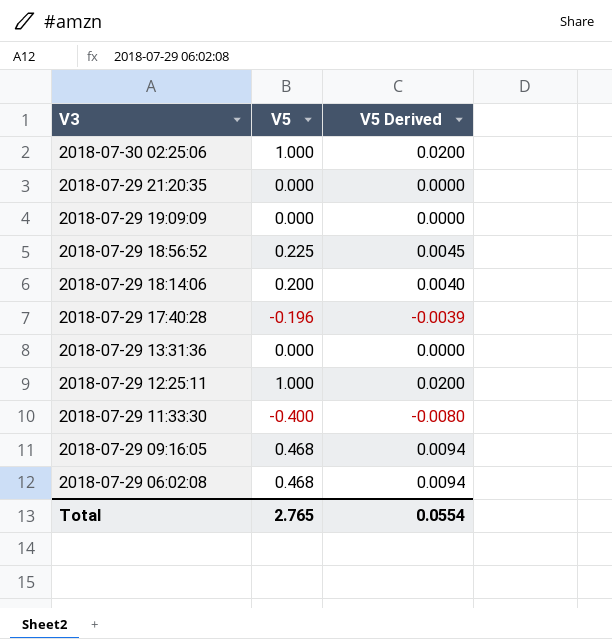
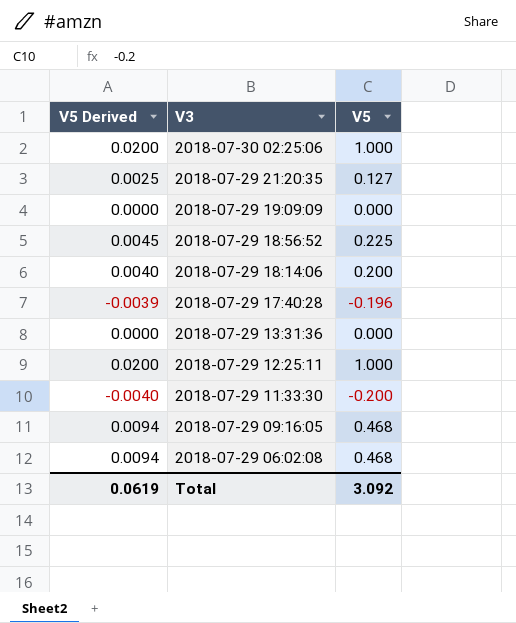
column V5 Derived | position: 3 -> 1
2018-07-29 21:20:35 | V5 Derived: 0.0000 -> 0.0025
2018-07-29 21:20:35 | V5: 0.000 -> 0.127
2018-07-29 11:33:30 | V5 Derived: -0.0080 -> -0.0040
2018-07-29 11:33:30 | V5: -0.400 -> -0.200
Total | V5 Derived: 0.0554 -> 0.0619
Total | V5: 2.765 -> 3.092

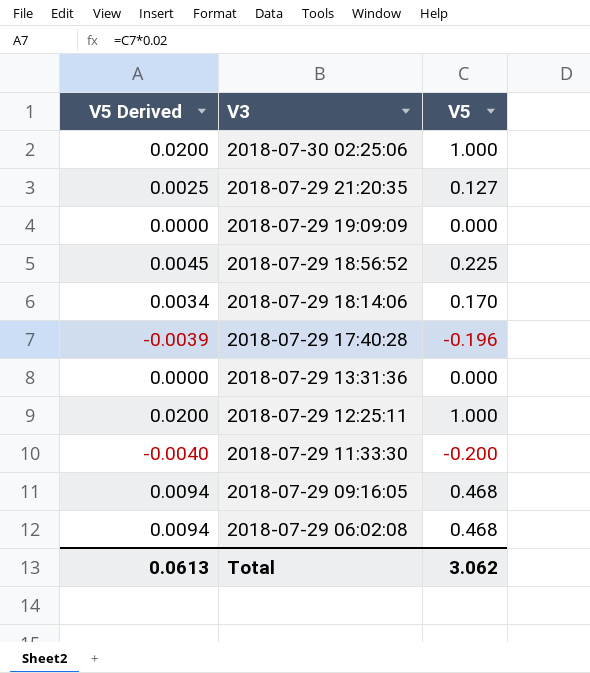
2018-07-29 18:14:06 | V5 Derived: 0.0040 -> 0.0034
2018-07-29 18:14:06 | V5: 0.200 -> 0.170
Total | V5 Derived: 0.0619 -> 0.0613
Total | V5: 3.092 -> 3.062

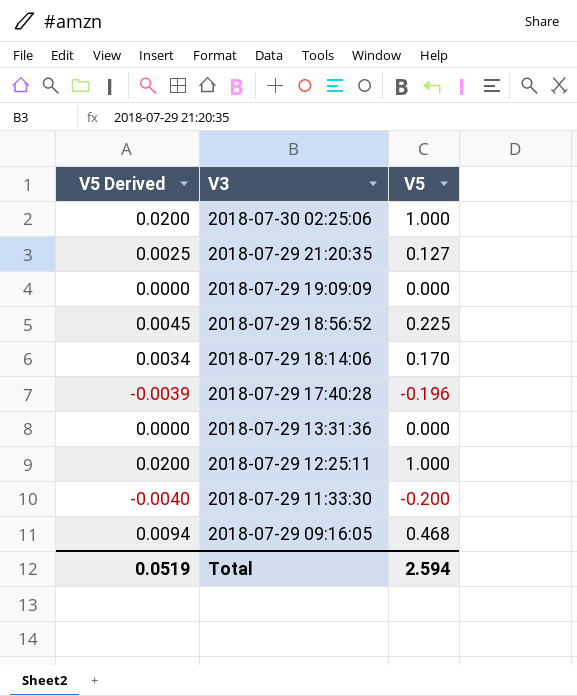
row 2018-07-29 06:02:08: 0.0094 | 0.468 -> none
Total | V5 Derived: 0.0613 -> 0.0519
Total | V5: 3.062 -> 2.594

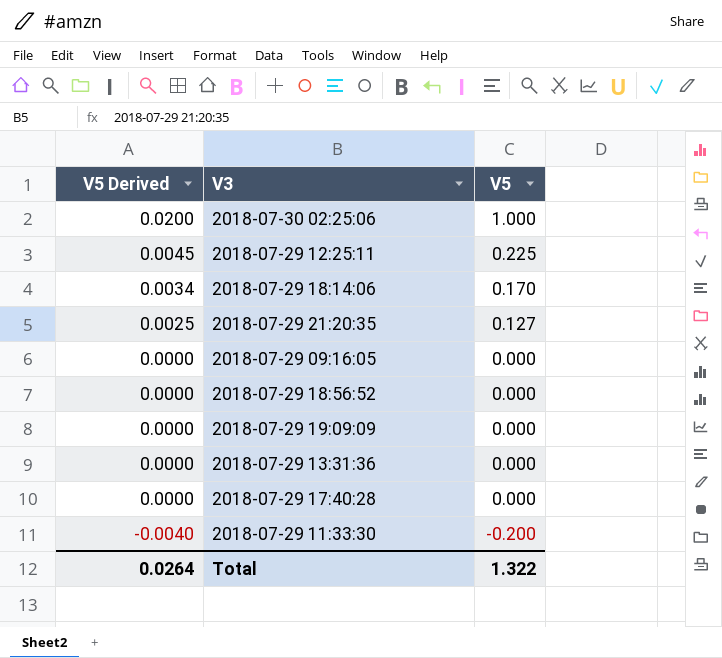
row order: V3 descending -> V5 Derived descending
2018-07-29 12:25:11 | V5 Derived: 0.0200 -> 0.0045
2018-07-29 12:25:11 | V5: 1.000 -> 0.225
2018-07-29 09:16:05 | V5 Derived: 0.0094 -> 0.0000
2018-07-29 09:16:05 | V5: 0.468 -> 0.000
2018-07-29 18:56:52 | V5 Derived: 0.0045 -> 0.0000
2018-07-29 18:56:52 | V5: 0.225 -> 0.000
2018-07-29 17:40:28 | V5 Derived: -0.0039 -> 0.0000
2018-07-29 17:40:28 | V5: -0.196 -> 0.000
Total | V5 Derived: 0.0519 -> 0.0264
Total | V5: 2.594 -> 1.322

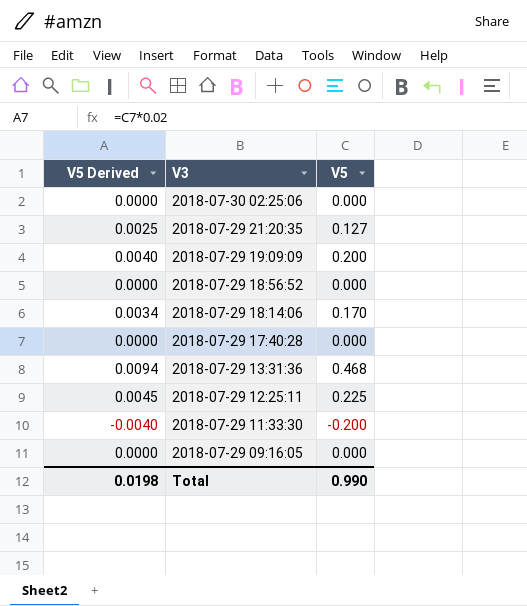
row order: V5 Derived descending -> V3 descending
2018-07-30 02:25:06 | V5 Derived: 0.0200 -> 0.0000
2018-07-30 02:25:06 | V5: 1.000 -> 0.000
2018-07-29 19:09:09 | V5 Derived: 0.0000 -> 0.0040
2018-07-29 19:09:09 | V5: 0.000 -> 0.200
2018-07-29 13:31:36 | V5 Derived: 0.0000 -> 0.0094
2018-07-29 13:31:36 | V5: 0.000 -> 0.468
Total | V5 Derived: 0.0264 -> 0.0198
Total | V5: 1.322 -> 0.990

